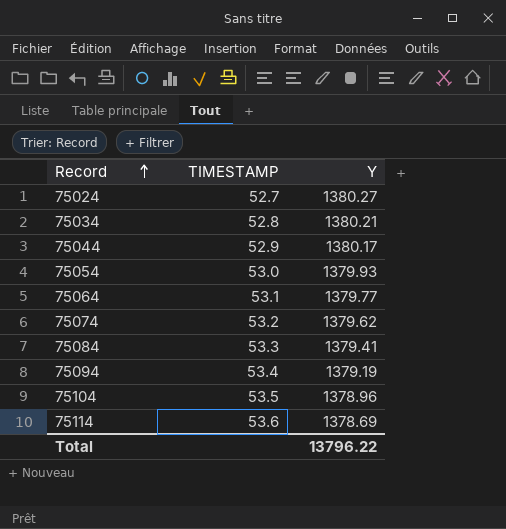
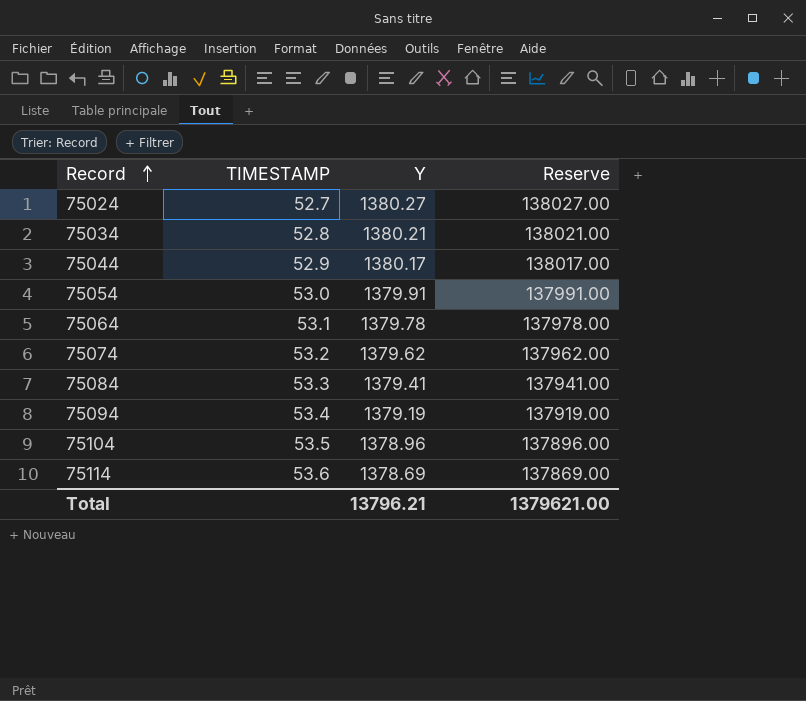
column Reserve | formula: none -> [Y] * 100
75054 | Y: 1379.93 -> 1379.91
75064 | Y: 1379.77 -> 1379.78
Total | Y: 13796.22 -> 13796.21

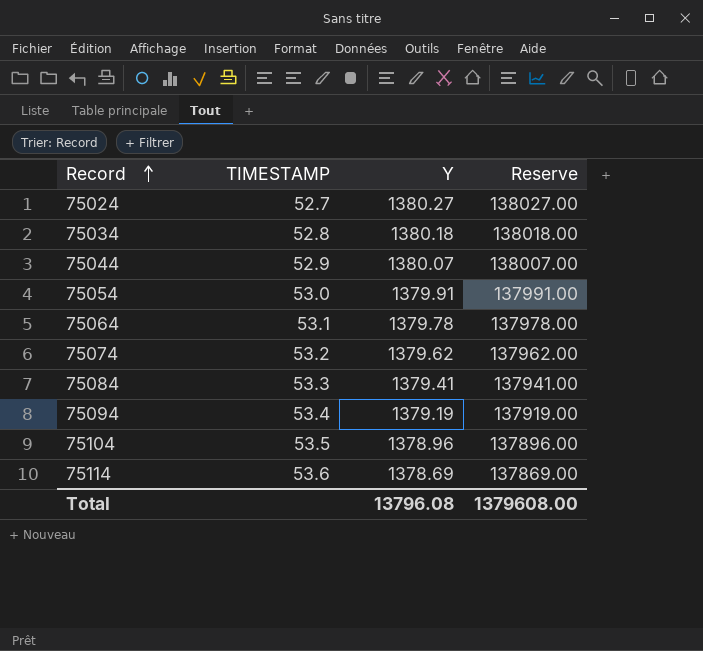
75034 | Y: 1380.21 -> 1380.18
75034 | Reserve: 138021.00 -> 138018.00
75044 | Y: 1380.17 -> 1380.07
75044 | Reserve: 138017.00 -> 138007.00
Total | Y: 13796.21 -> 13796.08
Total | Reserve: 1379621.00 -> 1379608.00

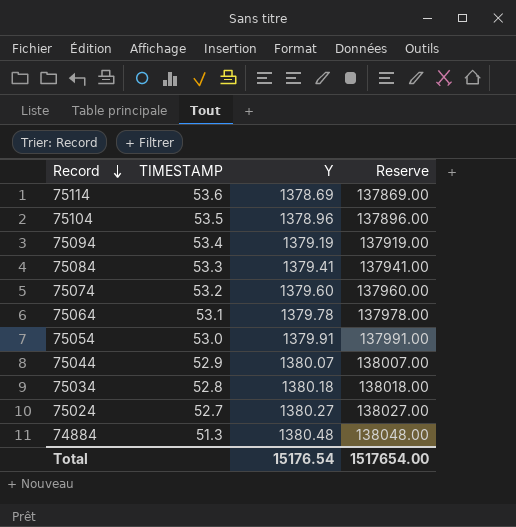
row order: Record ascending -> Record descending
75074 | Y: 1379.62 -> 1379.60
75074 | Reserve: 137962.00 -> 137960.00
row 74884: none -> 51.3 | 1380.48 | 138048.00
Total | Y: 13796.08 -> 15176.54
Total | Reserve: 1379608.00 -> 1517654.00

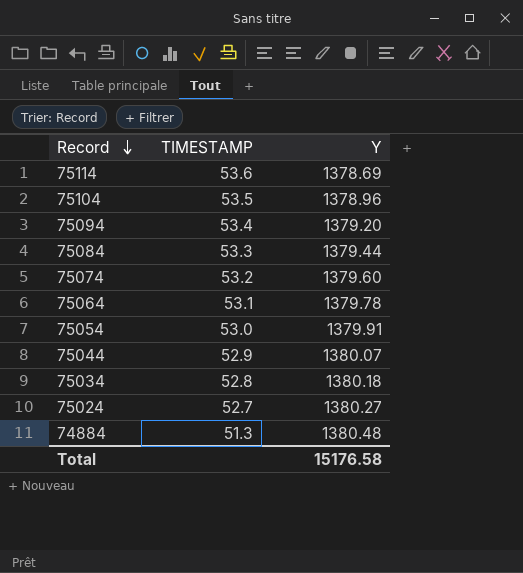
column Reserve | formula: [Y] * 100 -> none
75094 | Y: 1379.19 -> 1379.20
75084 | Y: 1379.41 -> 1379.44
Total | Y: 15176.54 -> 15176.58

